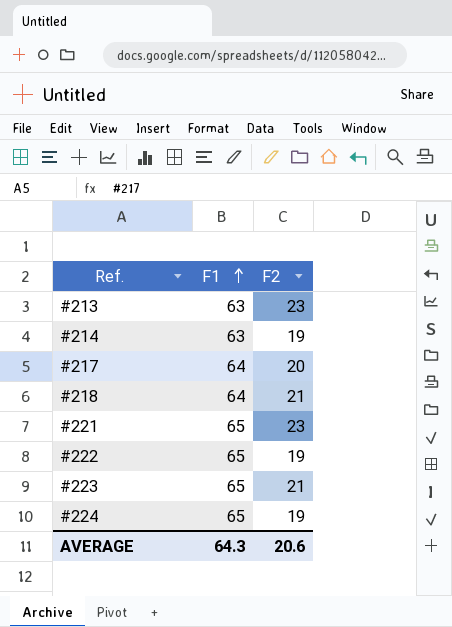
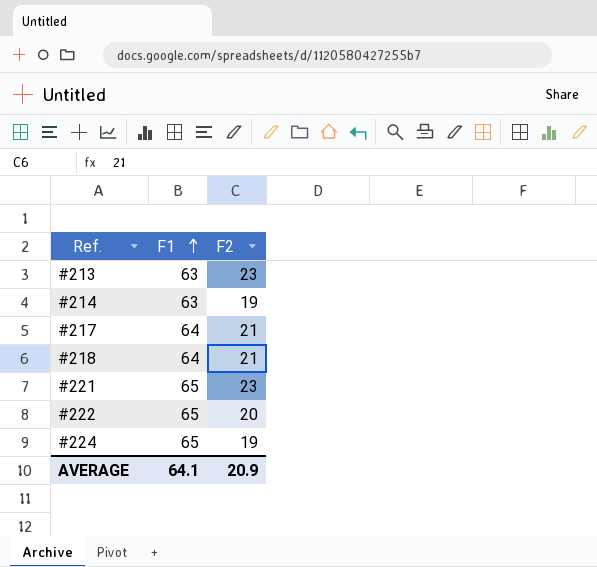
row #223: 65 | 21 -> none
#217 | F2: 20 -> 21
#222 | F2: 19 -> 20
AVERAGE | F1: 64.3 -> 64.1
AVERAGE | F2: 20.6 -> 20.9

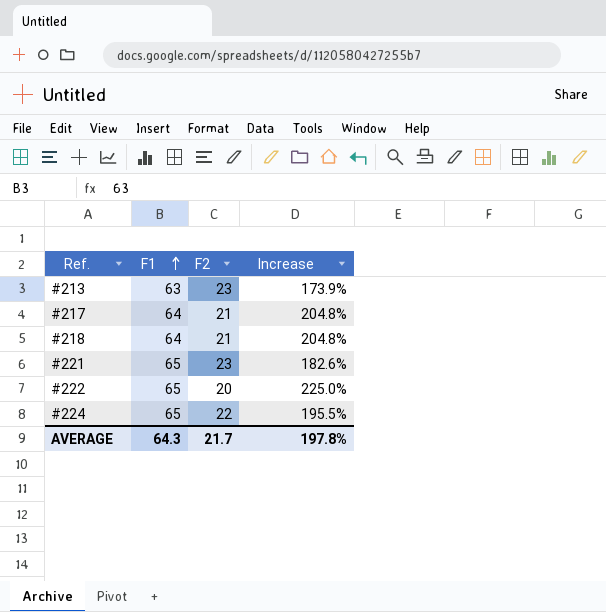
column Increase | formula: none -> ([F1] - [F2]) / [F2]
row #214: 63 | 19 -> none
#224 | F2: 19 -> 22
AVERAGE | F1: 64.1 -> 64.3
AVERAGE | F2: 20.9 -> 21.7

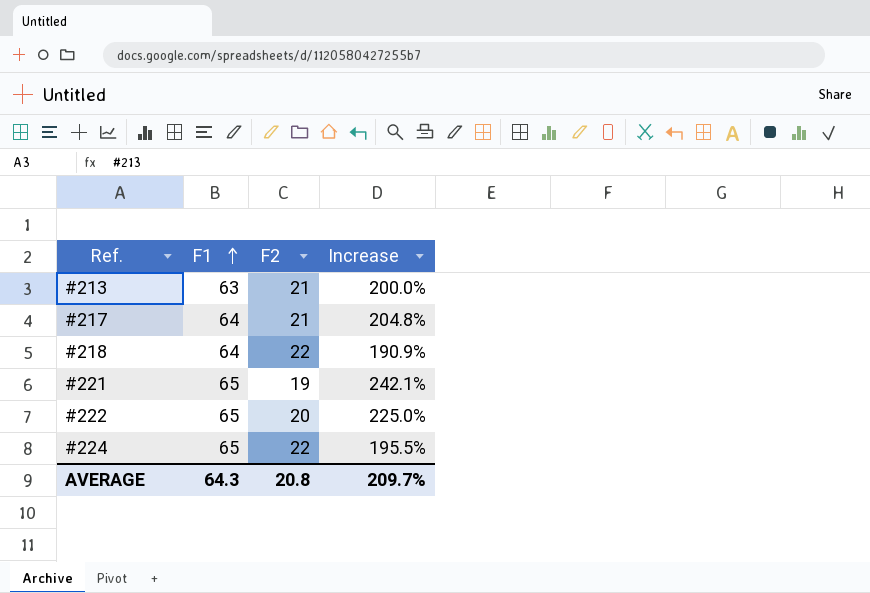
#213 | F2: 23 -> 21
#213 | Increase: 173.9% -> 200.0%
#218 | F2: 21 -> 22
#218 | Increase: 204.8% -> 190.9%
#221 | F2: 23 -> 19
#221 | Increase: 182.6% -> 242.1%
AVERAGE | F2: 21.7 -> 20.8
AVERAGE | Increase: 197.8% -> 209.7%

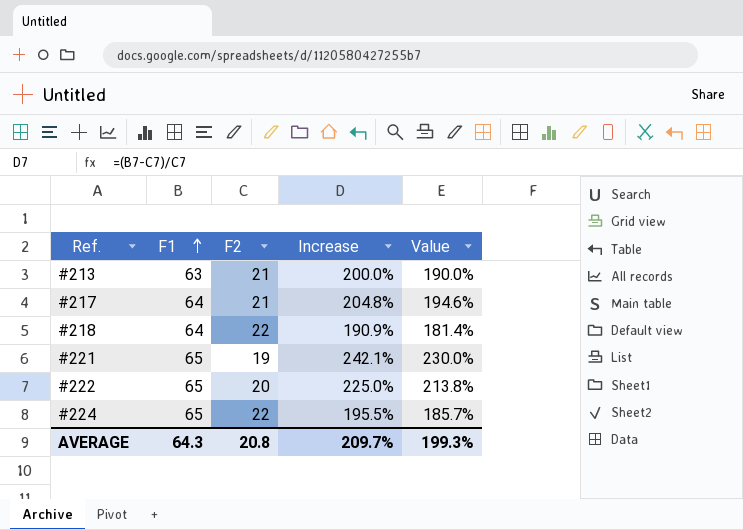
column Value | formula: none -> [Increase] * 0.95

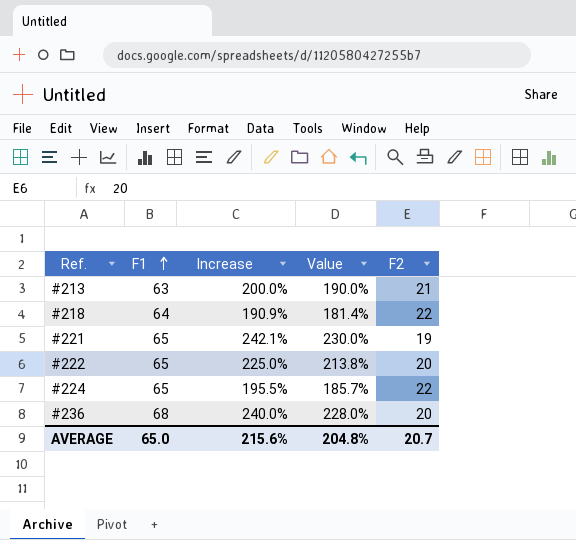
column F2 | position: 3 -> 5
row #217: 64 | 21 | 204.8% | 194.6% -> none
row #236: none -> 68 | 240.0% | 228.0% | 20
AVERAGE | F1: 64.3 -> 65.0
AVERAGE | Increase: 209.7% -> 215.6%
AVERAGE | Value: 199.3% -> 204.8%
AVERAGE | F2: 20.8 -> 20.7

